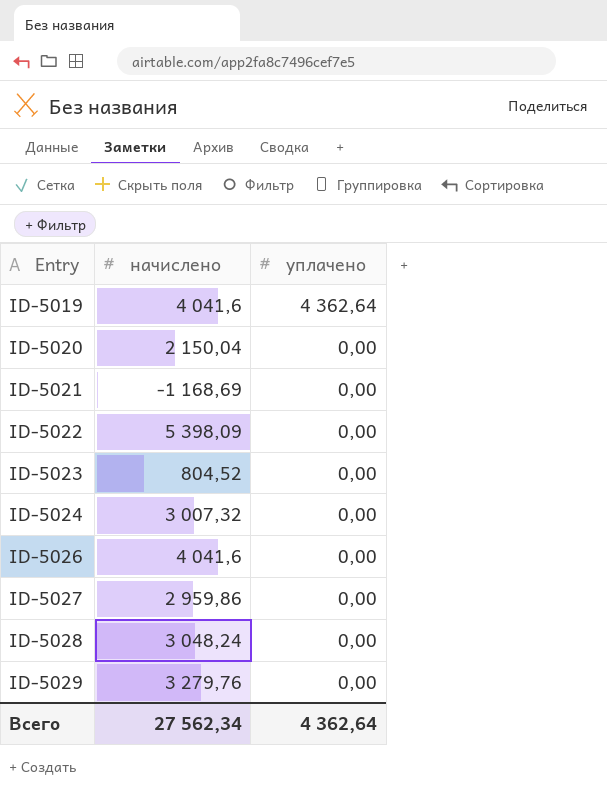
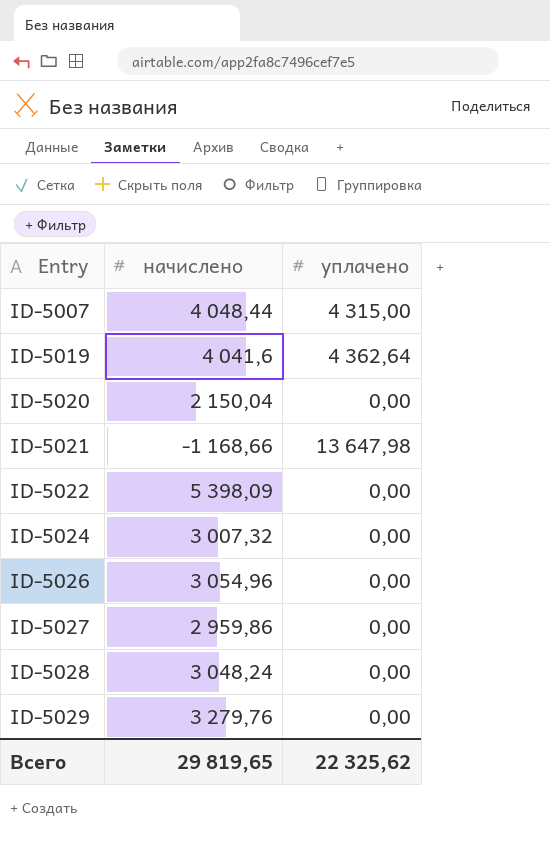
row ID-5023: 804,52 | 0,00 -> none
row ID-5007: none -> 4 048,44 | 4 315,00
ID-5021 | начислено: -1 168,69 -> -1 168,66
ID-5021 | уплачено: 0,00 -> 13 647,98
ID-5026 | начислено: 4 041,6 -> 3 054,96
Всего | начислено: 27 562,34 -> 29 819,65
Всего | уплачено: 4 362,64 -> 22 325,62

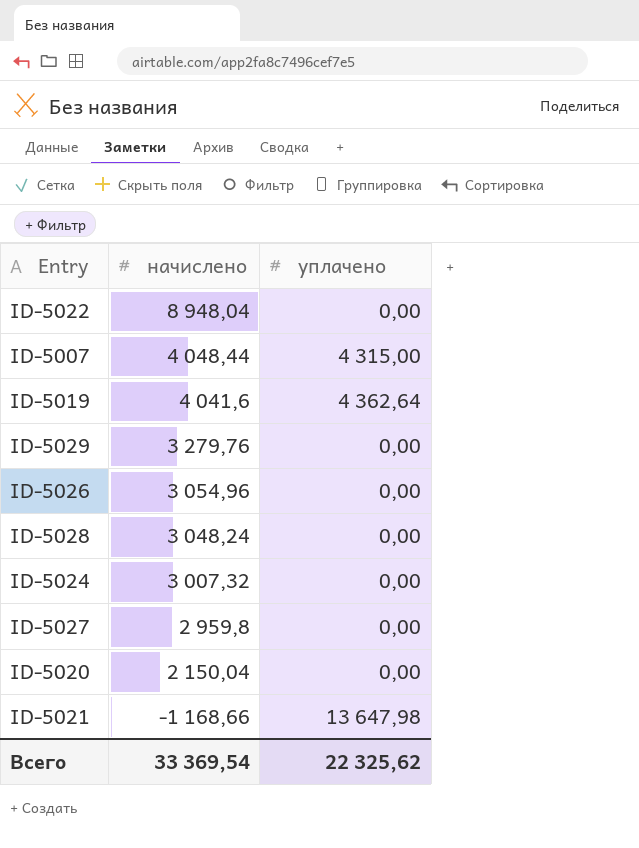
row order: Entry ascending -> начислено descending
ID-5022 | начислено: 5 398,09 -> 8 948,04
ID-5027 | начислено: 2 959,86 -> 2 959,8
Всего | начислено: 29 819,65 -> 33 369,54

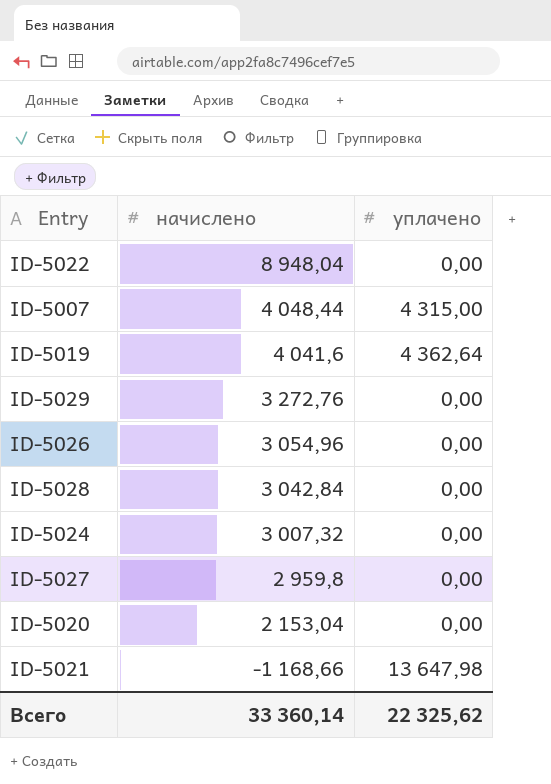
ID-5029 | начислено: 3 279,76 -> 3 272,76
ID-5028 | начислено: 3 048,24 -> 3 042,84
ID-5020 | начислено: 2 150,04 -> 2 153,04
Всего | начислено: 33 369,54 -> 33 360,14

